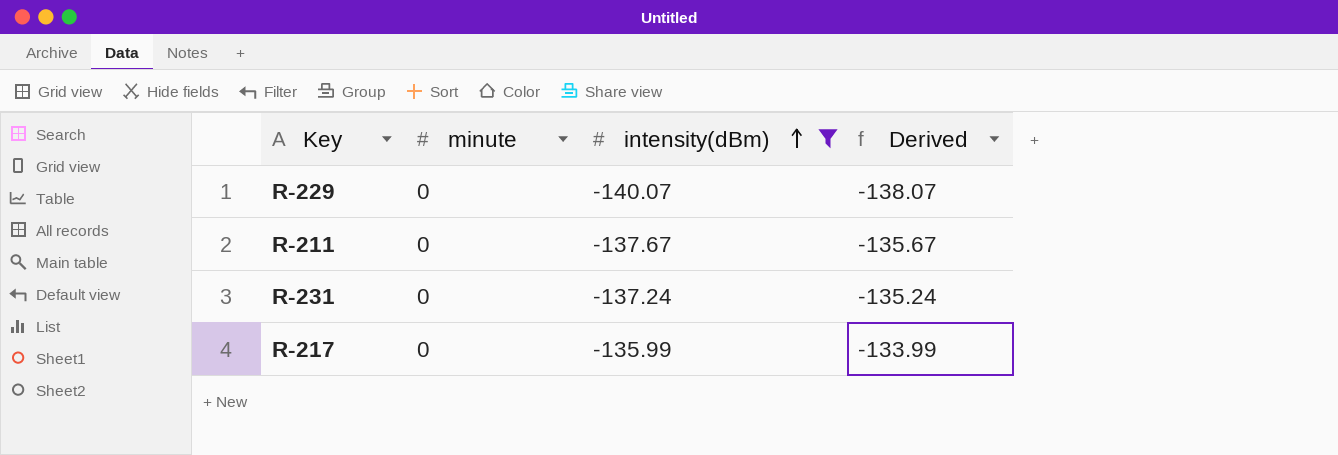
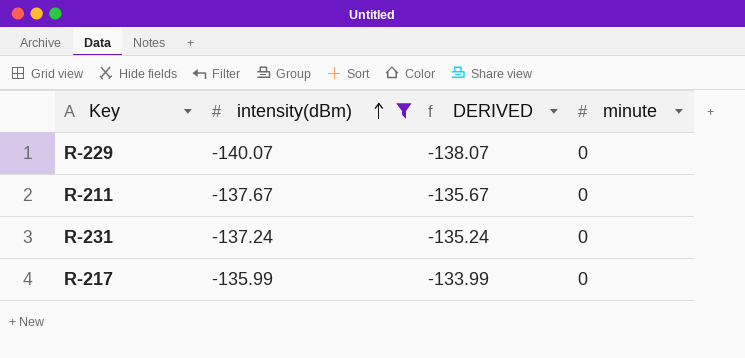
column name: Derived -> DERIVED
column minute | position: 2 -> 4

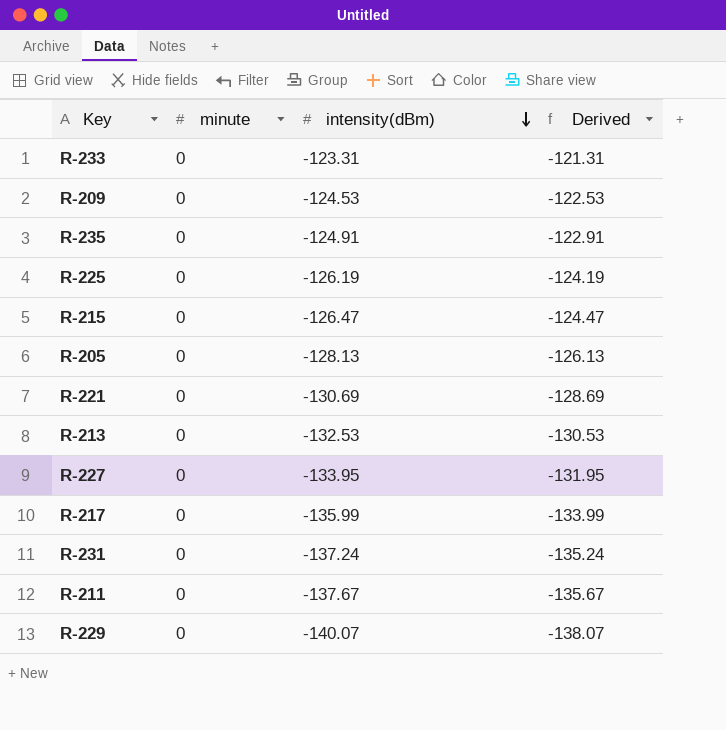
filter: intensity(dBm) <= -135.99 -> none
row order: intensity(dBm) ascending -> intensity(dBm) descending
column minute | position: 4 -> 2
column name: DERIVED -> Derived

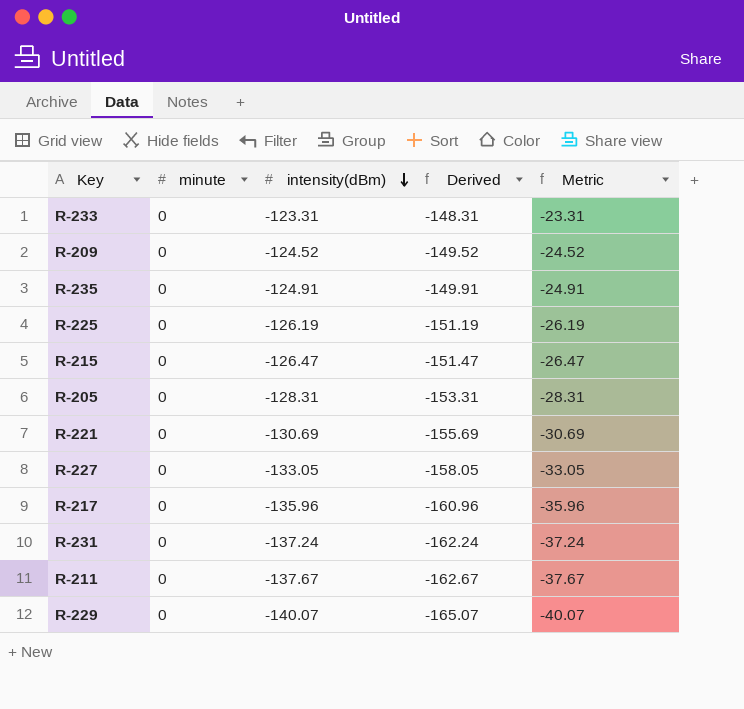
column Derived | formula: [intensity(dBm)] + 2 -> [intensity(dBm)] - 25
column Metric | formula: none -> [intensity(dBm)] + 100
row R-213: 0 | -132.53 | -130.53 -> none
R-209 | intensity(dBm): -124.53 -> -124.52
R-205 | intensity(dBm): -128.13 -> -128.31
R-227 | intensity(dBm): -133.95 -> -133.05
R-217 | intensity(dBm): -135.99 -> -135.96

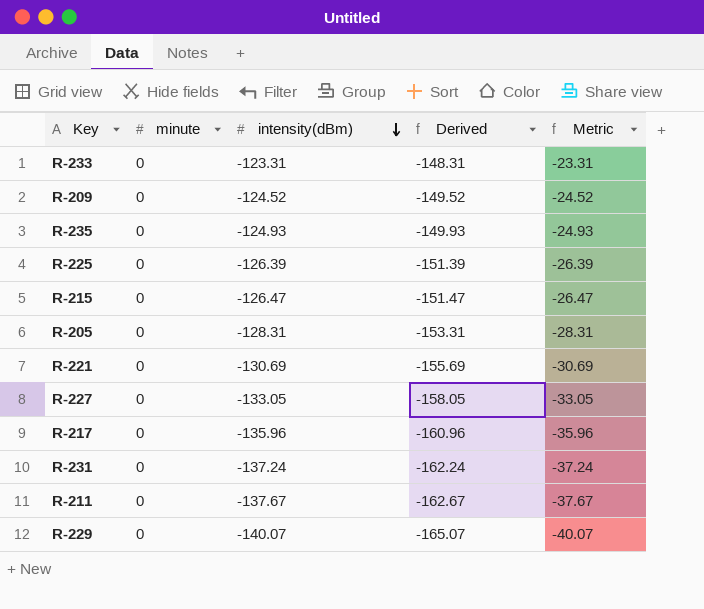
R-235 | intensity(dBm): -124.91 -> -124.93
R-235 | Derived: -149.91 -> -149.93
R-235 | Metric: -24.91 -> -24.93
R-225 | intensity(dBm): -126.19 -> -126.39
R-225 | Derived: -151.19 -> -151.39
R-225 | Metric: -26.19 -> -26.39

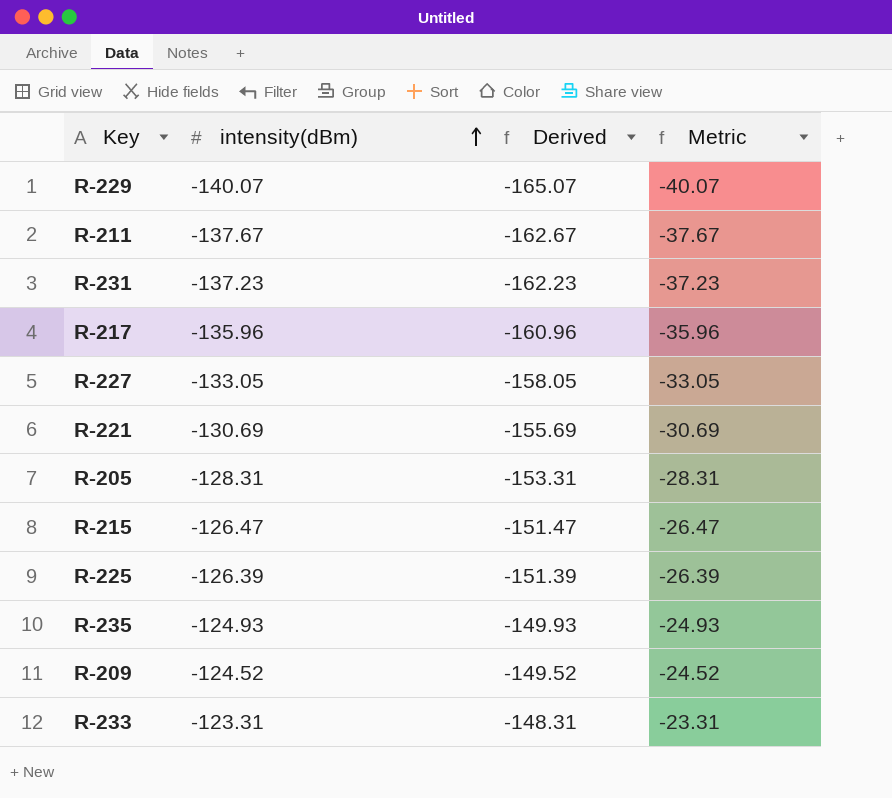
row order: intensity(dBm) descending -> intensity(dBm) ascending
column minute | position: 2 -> none
R-231 | intensity(dBm): -137.24 -> -137.23
R-231 | Derived: -162.24 -> -162.23
R-231 | Metric: -37.24 -> -37.23

